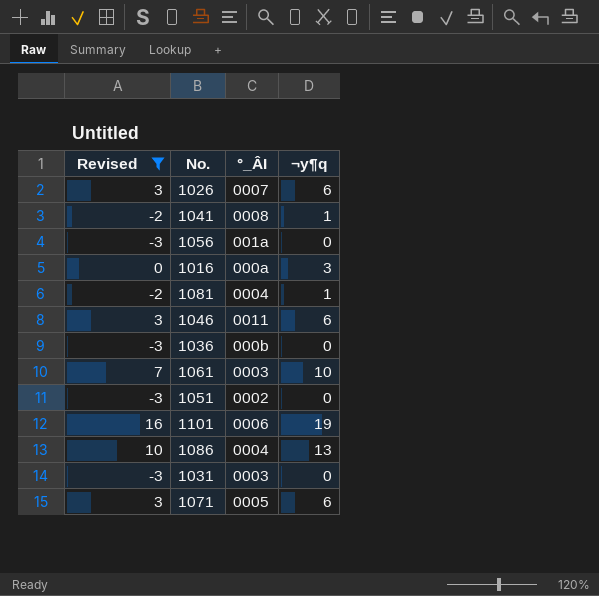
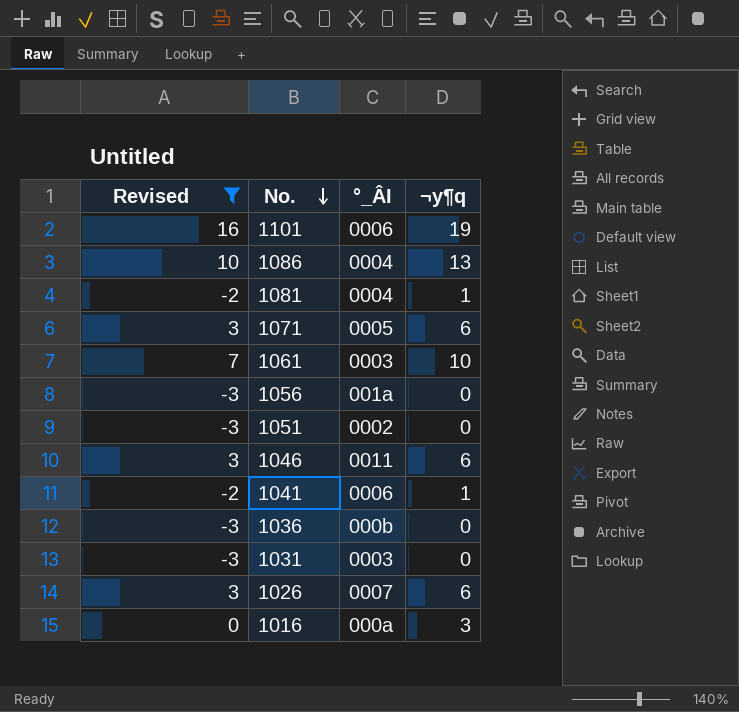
row order: none -> No. descending
1041 | °_ÂI: 0008 -> 0006

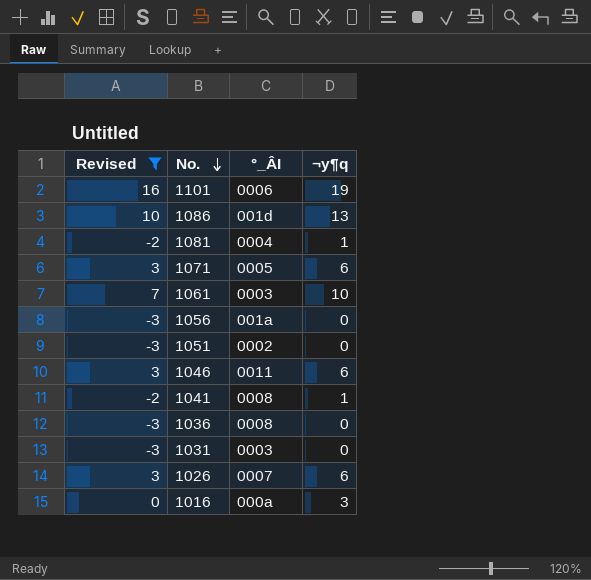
1086 | °_ÂI: 0004 -> 001d
1041 | °_ÂI: 0006 -> 0008
1036 | °_ÂI: 000b -> 0008

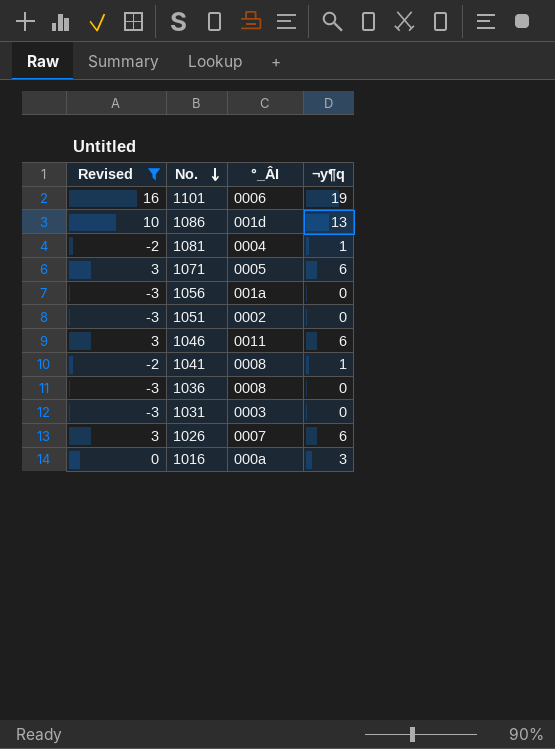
row 1061: 7 | 0003 | 10 -> none

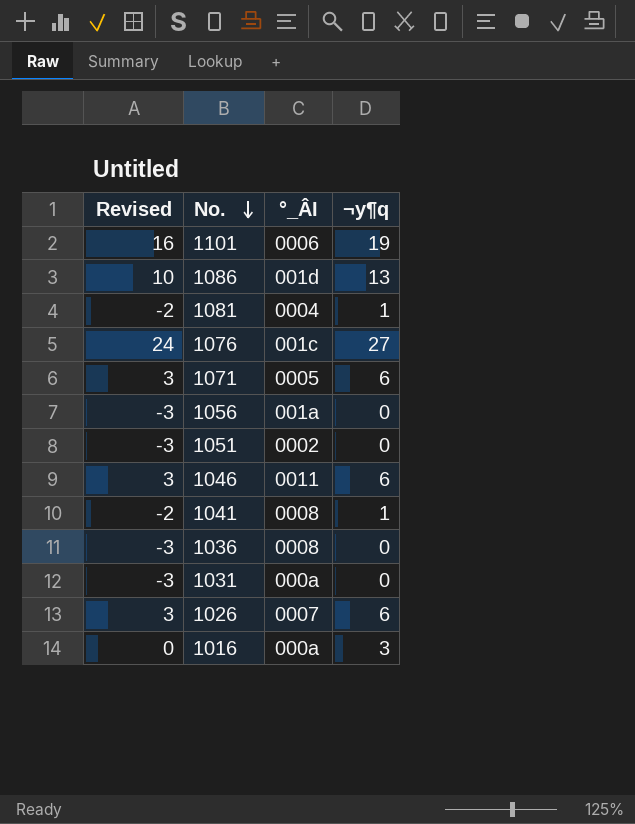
filter: Revised != 24 -> none
1031 | °_ÂI: 0003 -> 000a

